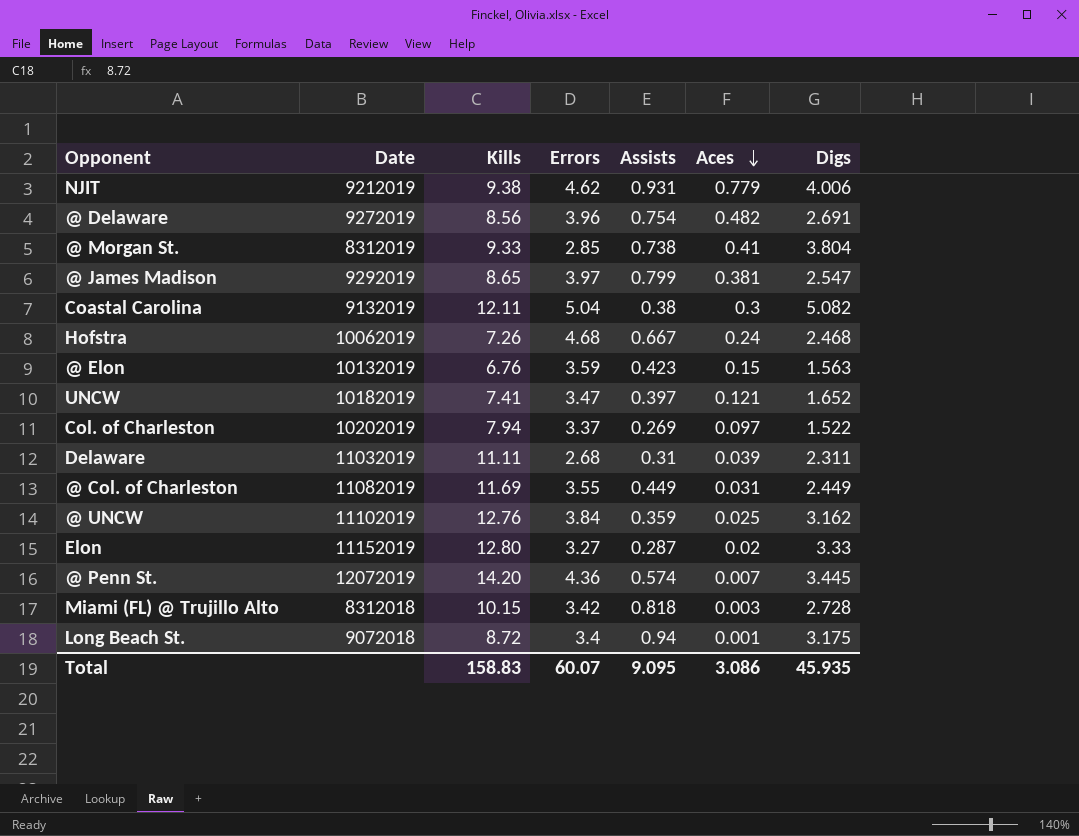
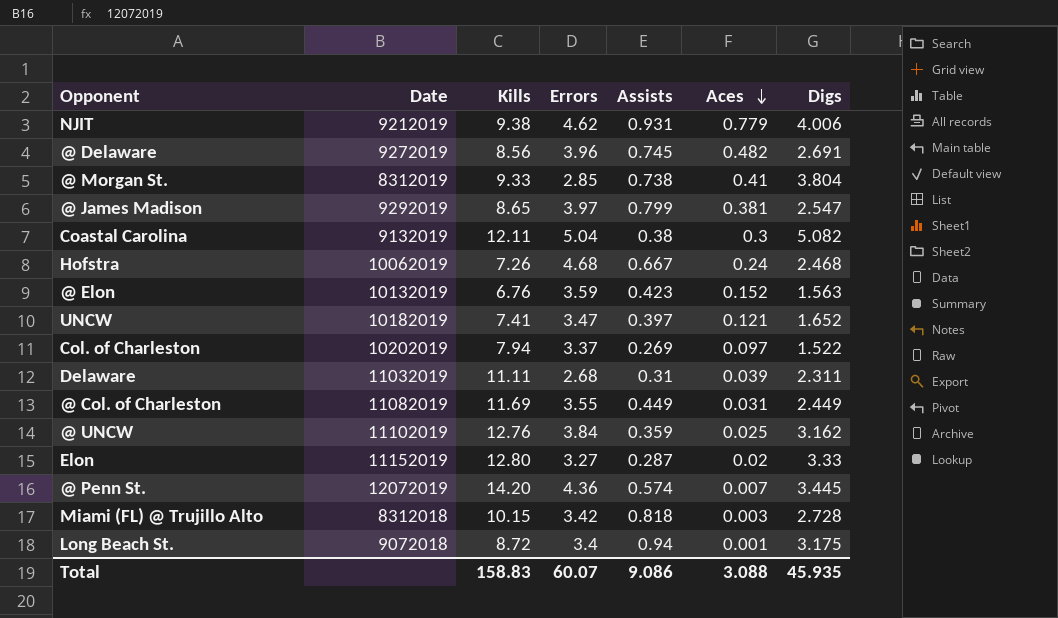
@ Delaware | Assists: 0.754 -> 0.745
@ Elon | Aces: 0.15 -> 0.152
Total | Assists: 9.095 -> 9.086
Total | Aces: 3.086 -> 3.088

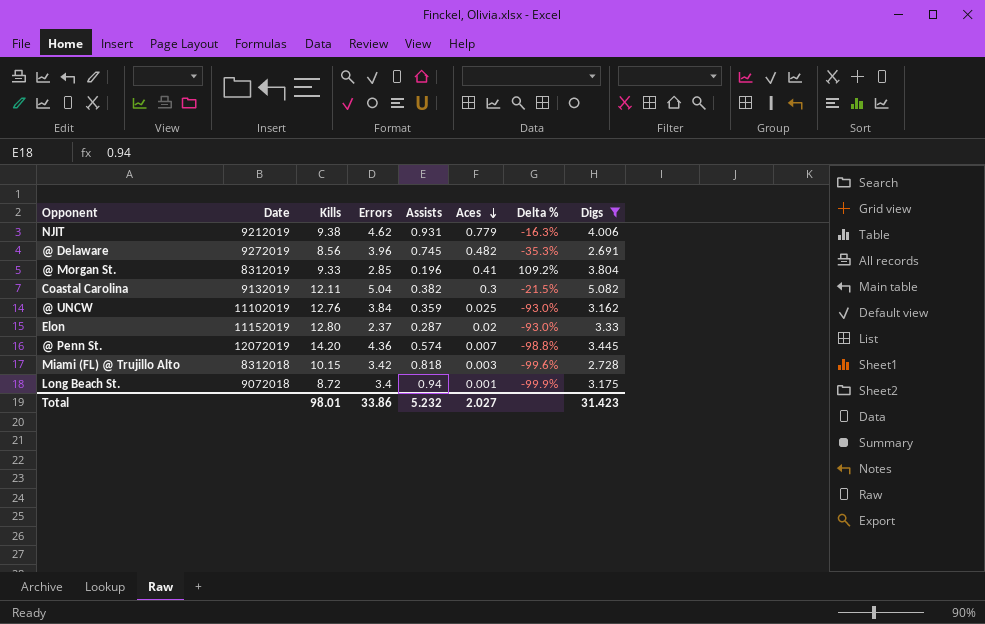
filter: none -> Digs >= 2.691
column Delta % | formula: none -> ([Aces] - [Assists]) / [Assists]
@ Morgan St. | Assists: 0.738 -> 0.196
Coastal Carolina | Assists: 0.38 -> 0.382
Elon | Errors: 3.27 -> 2.37
Total | Kills: 158.83 -> 98.01
Total | Errors: 60.07 -> 33.86
Total | Assists: 9.086 -> 5.232
Total | Aces: 3.088 -> 2.027
Total | Digs: 45.935 -> 31.423

